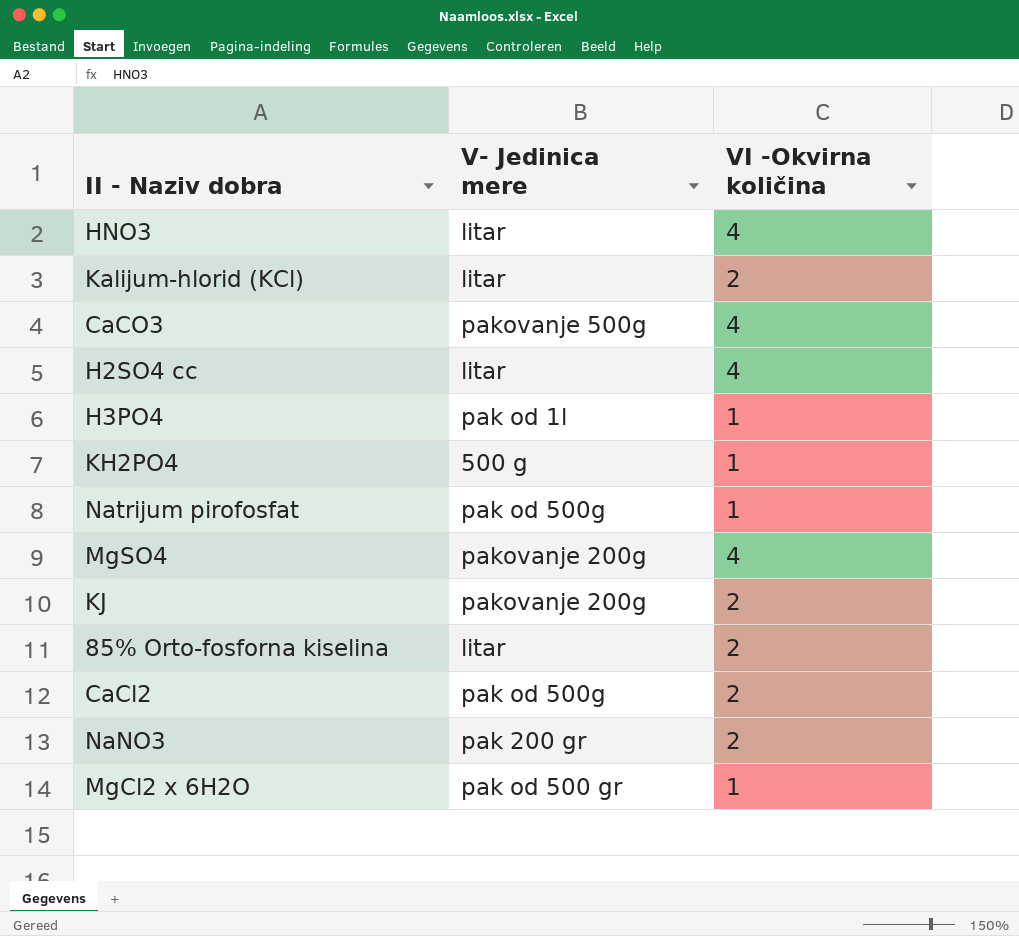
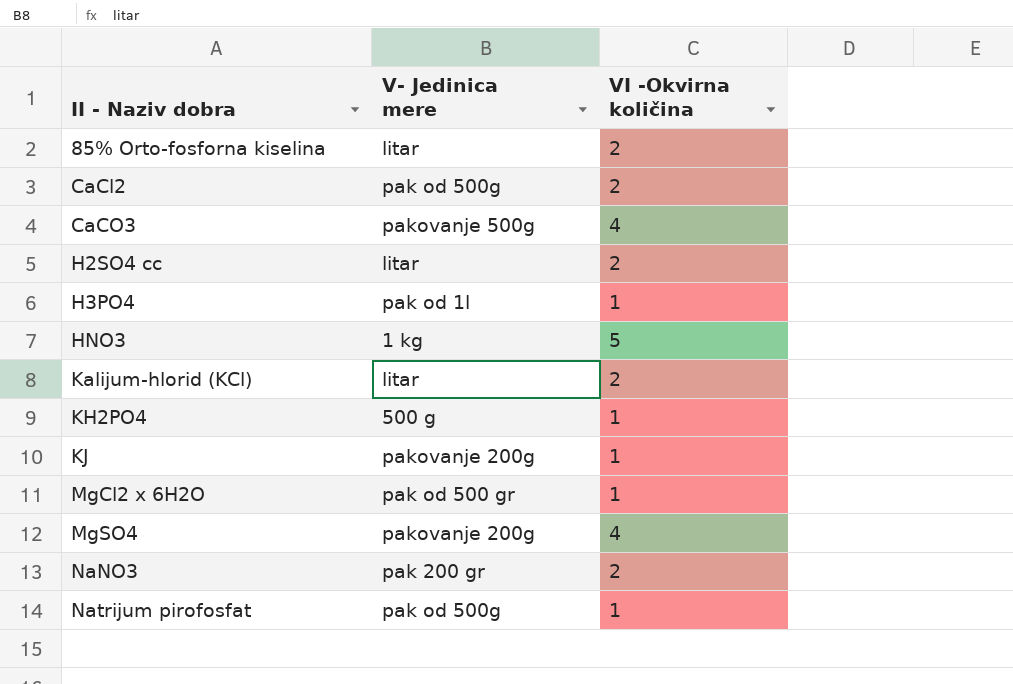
row order: none -> II - Naziv dobra ascending
H2SO4 cc | VI -Okvirna količina: 4 -> 2
HNO3 | V- Јedinica mere: litar -> 1 kg
HNO3 | VI -Okvirna količina: 4 -> 5
KJ | VI -Okvirna količina: 2 -> 1

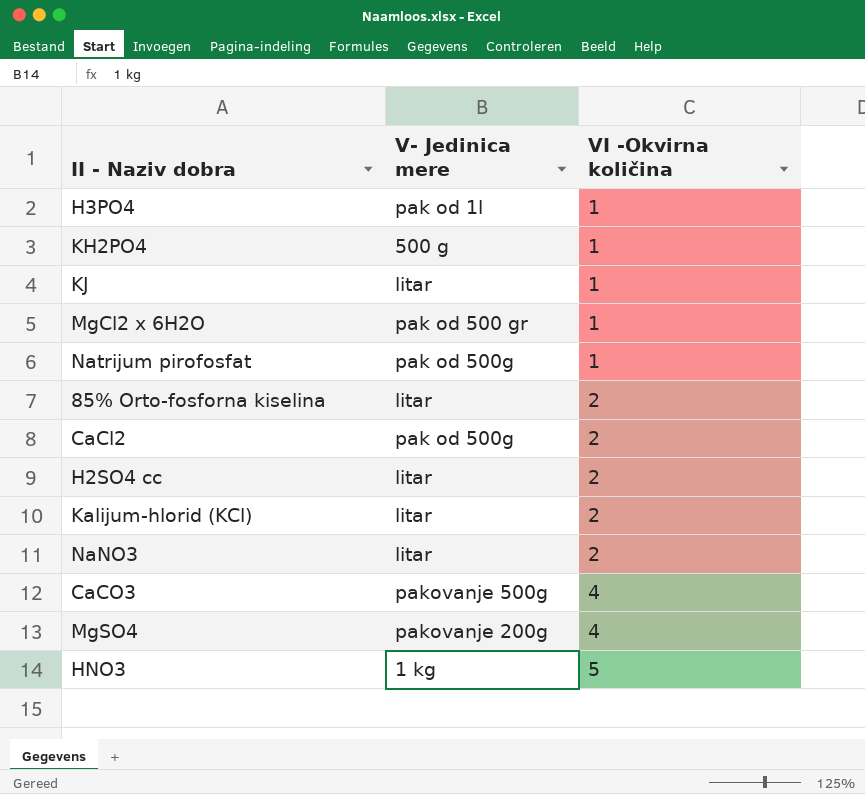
row order: II - Naziv dobra ascending -> VI -Okvirna količina ascending
KJ | V- Јedinica mere: pakovanje 200g -> litar
NaNO3 | V- Јedinica mere: pak 200 gr -> litar

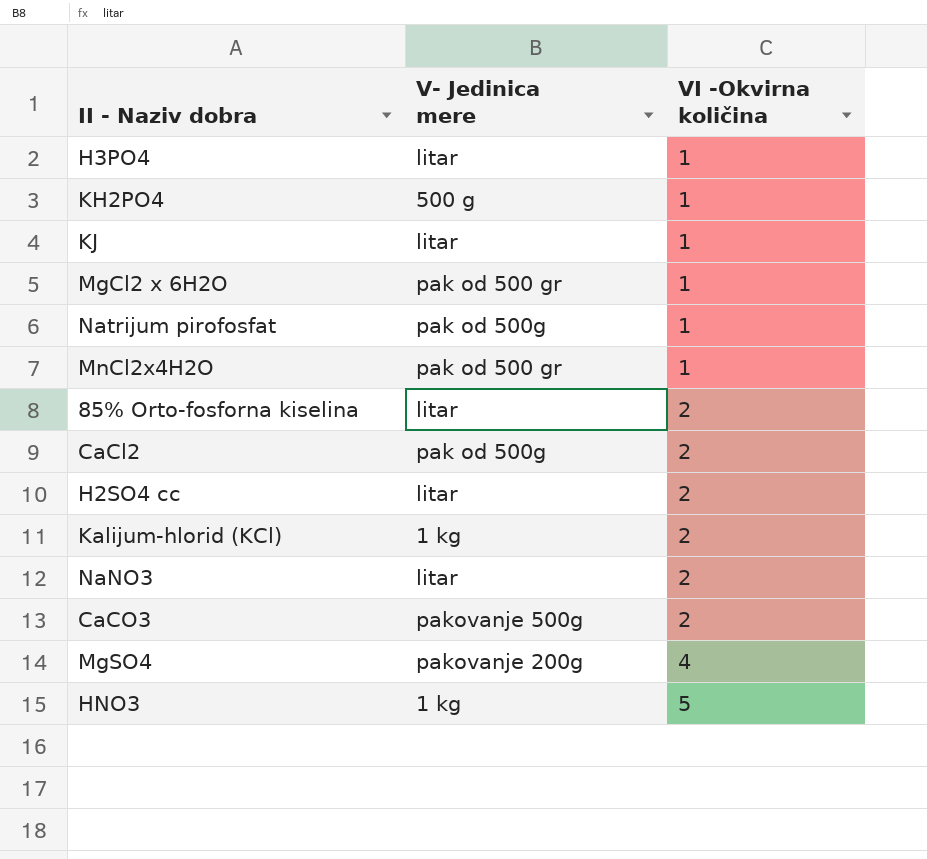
H3PO4 | V- Јedinica mere: pak od 1l -> litar
row MnCl2x4H2O: none -> pak od 500 gr | 1
Kalijum-hlorid (KCl) | V- Јedinica mere: litar -> 1 kg
CaCO3 | VI -Okvirna količina: 4 -> 2

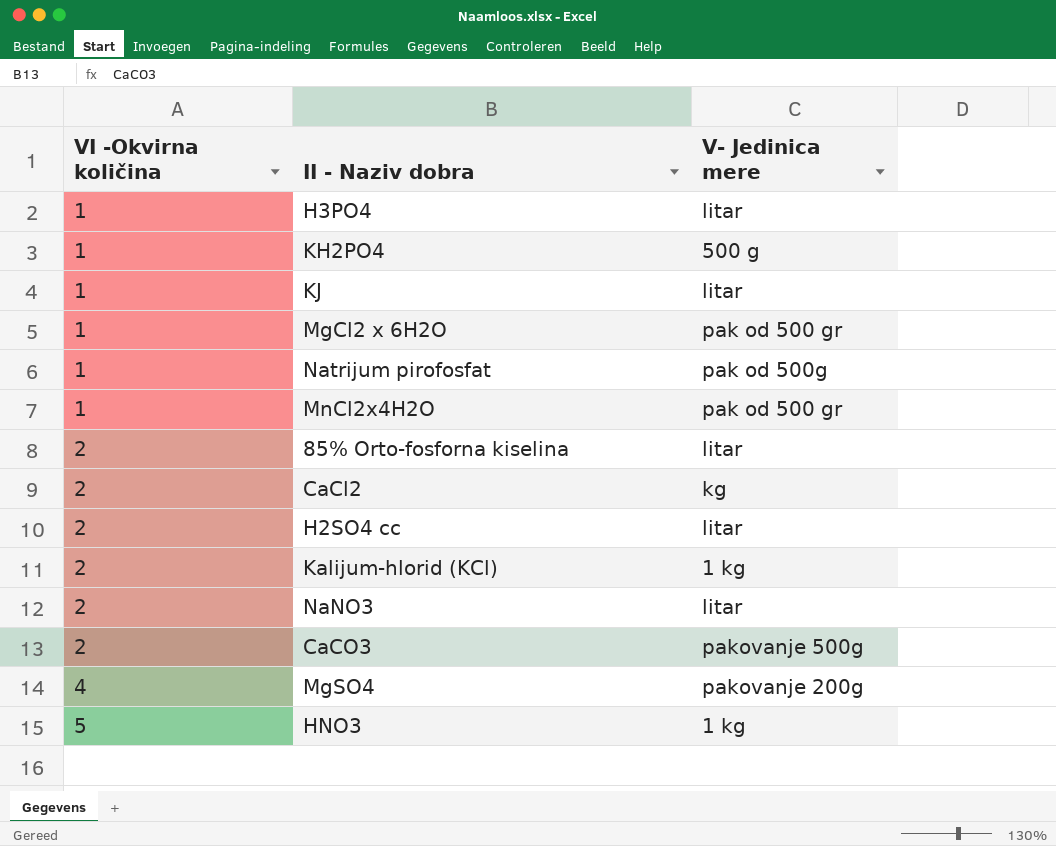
column VI -Okvirna količina | position: 3 -> 1
CaCl2 | V- Јedinica mere: pak od 500g -> kg

